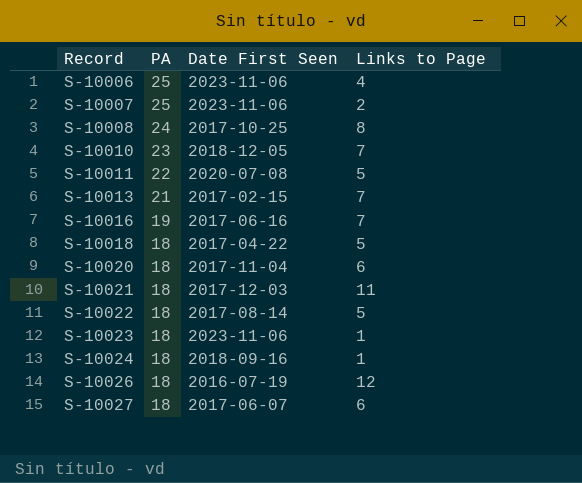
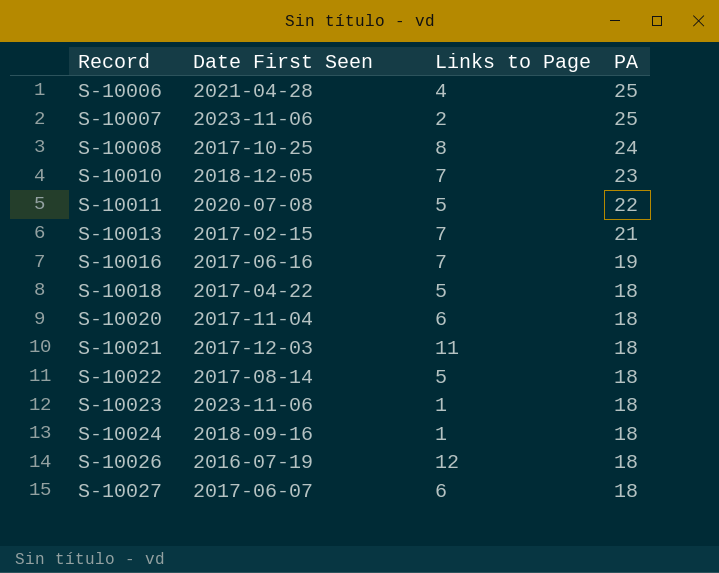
column PA | position: 2 -> 4
S-10006 | Date First Seen: 2023-11-06 -> 2021-04-28

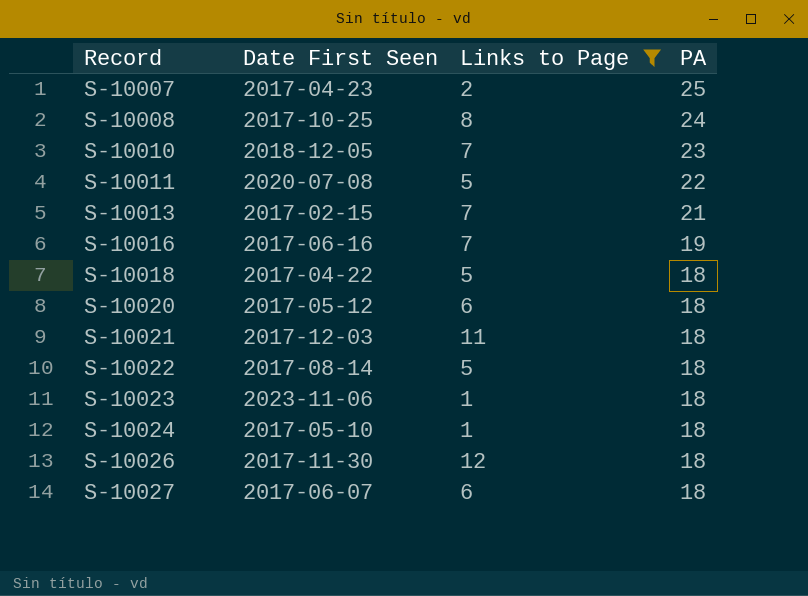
filter: none -> Links to Page != 4
S-10007 | Date First Seen: 2023-11-06 -> 2017-04-23
S-10020 | Date First Seen: 2017-11-04 -> 2017-05-12
S-10024 | Date First Seen: 2018-09-16 -> 2017-05-10
S-10026 | Date First Seen: 2016-07-19 -> 2017-11-30

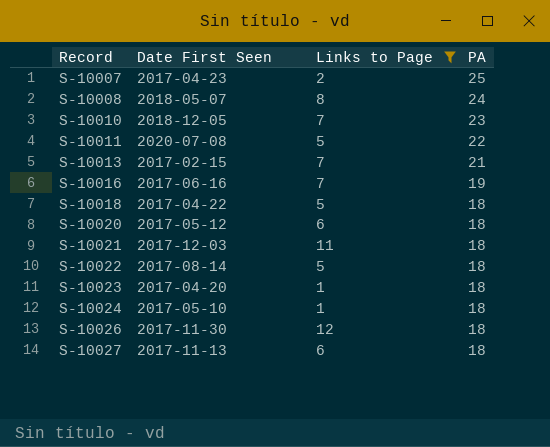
S-10008 | Date First Seen: 2017-10-25 -> 2018-05-07
S-10023 | Date First Seen: 2023-11-06 -> 2017-04-20
S-10027 | Date First Seen: 2017-06-07 -> 2017-11-13

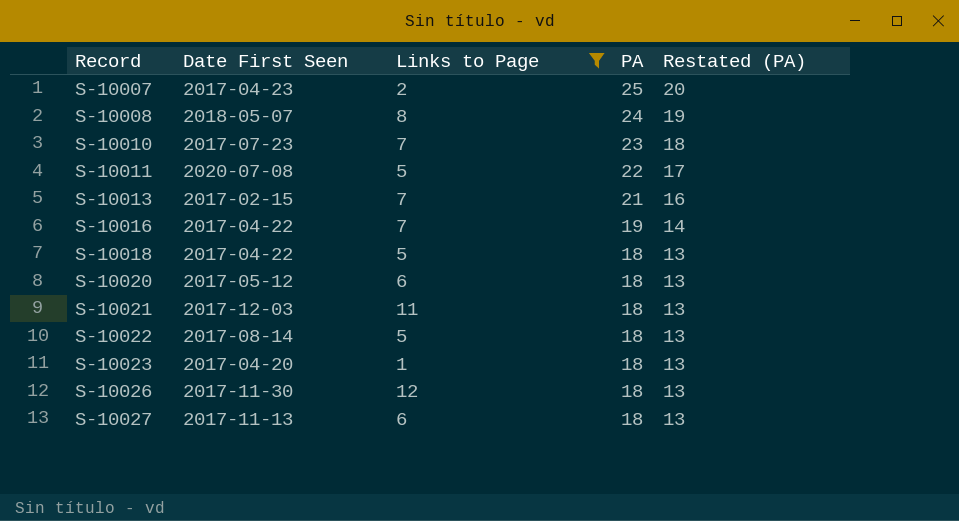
column Restated (PA) | formula: none -> [PA] - 5
row S-10024: 2017-05-10 | 1 | 18 -> none
S-10010 | Date First Seen: 2018-12-05 -> 2017-07-23
S-10016 | Date First Seen: 2017-06-16 -> 2017-04-22

